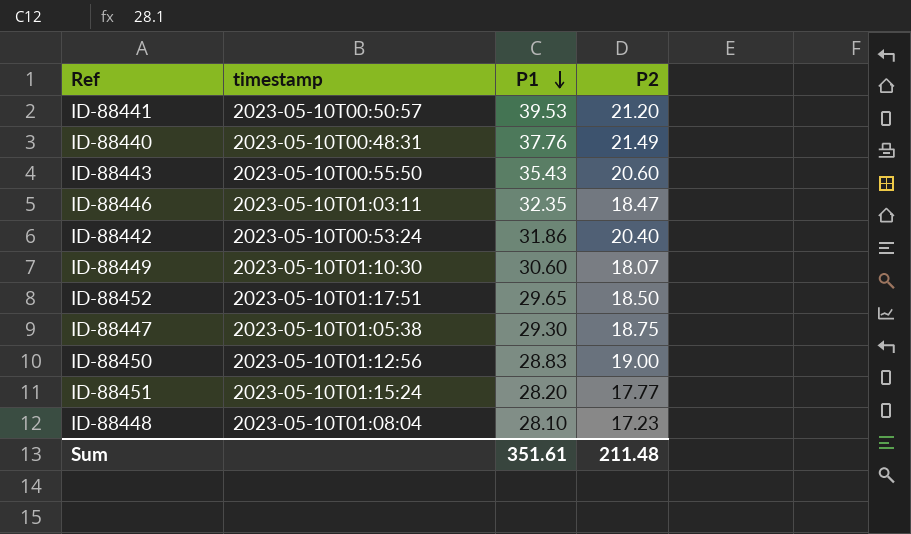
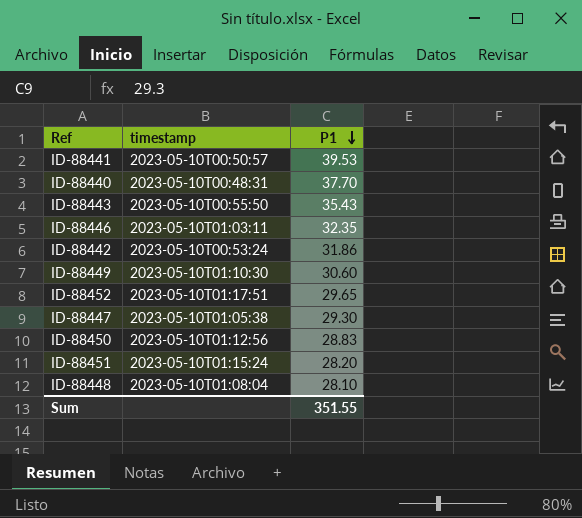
column P2 | position: 4 -> none
ID-88440 | P1: 37.76 -> 37.70
Sum | P1: 351.61 -> 351.55

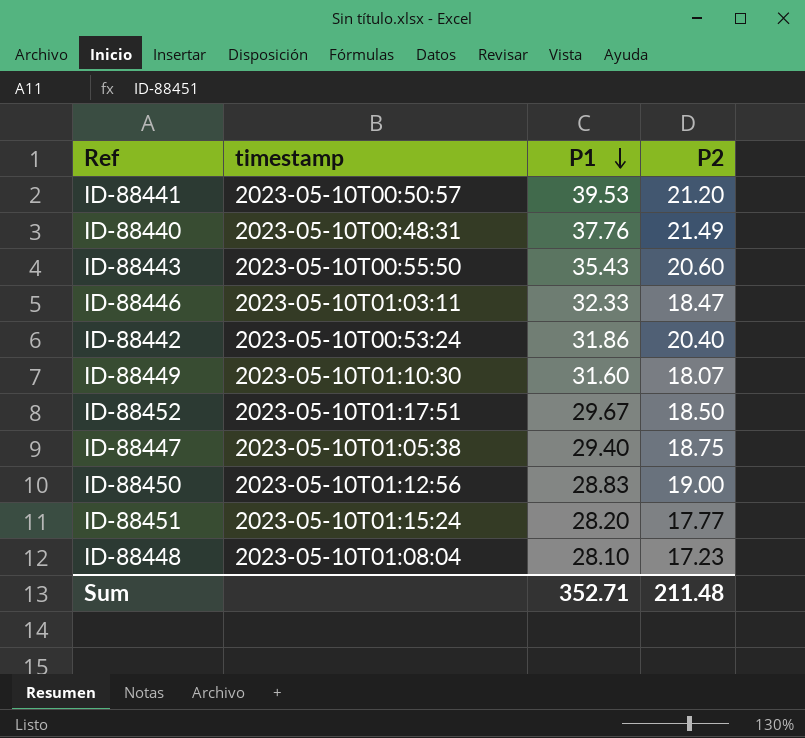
column P2 | position: none -> 4
ID-88440 | P1: 37.70 -> 37.76
ID-88446 | P1: 32.35 -> 32.33
ID-88449 | P1: 30.60 -> 31.60
ID-88452 | P1: 29.65 -> 29.67
ID-88447 | P1: 29.30 -> 29.40
Sum | P1: 351.55 -> 352.71

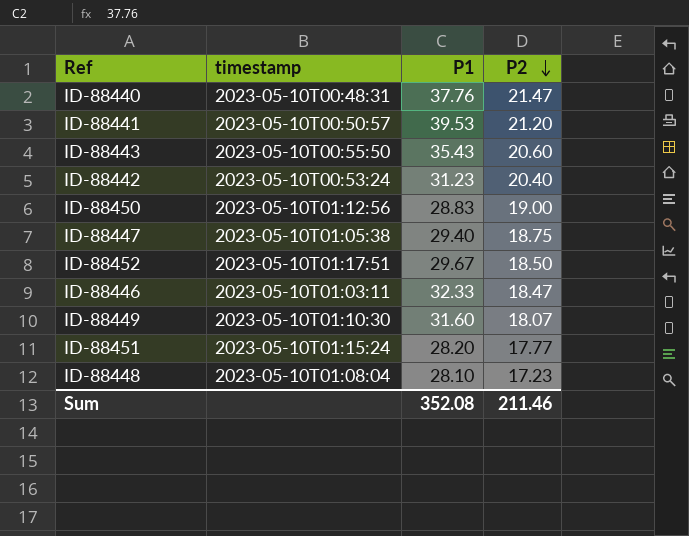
row order: P1 descending -> P2 descending
ID-88440 | P2: 21.49 -> 21.47
ID-88442 | P1: 31.86 -> 31.23
Sum | P1: 352.71 -> 352.08
Sum | P2: 211.48 -> 211.46

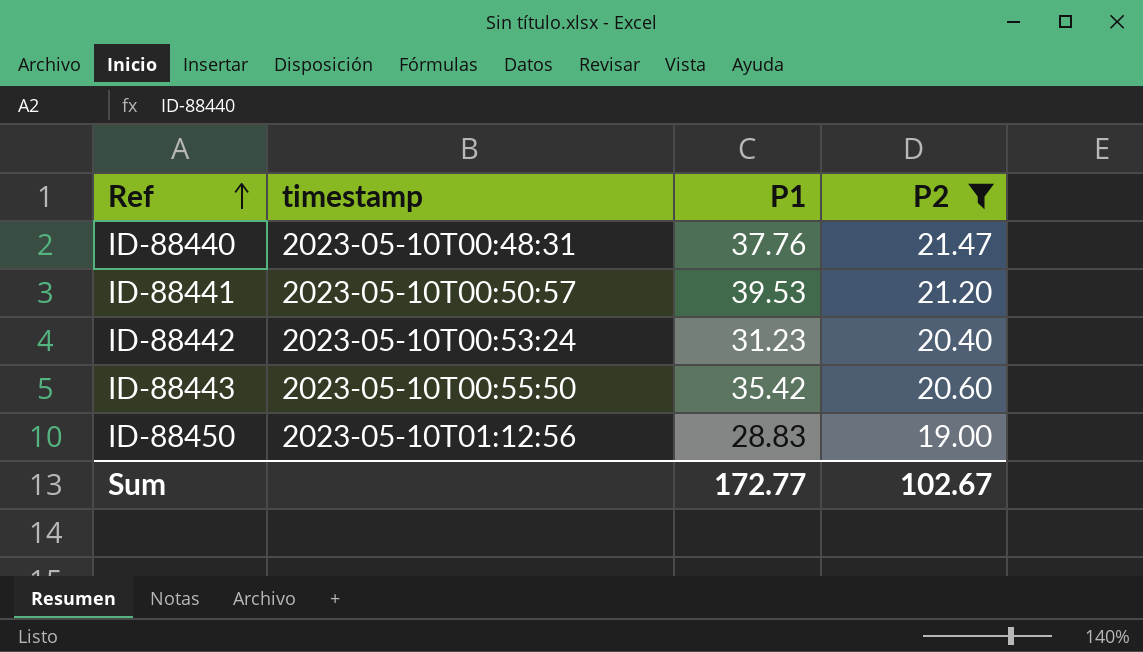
filter: none -> P2 >= 19.00
row order: P2 descending -> Ref ascending
ID-88443 | P1: 35.43 -> 35.42
Sum | P1: 352.08 -> 172.77
Sum | P2: 211.46 -> 102.67

